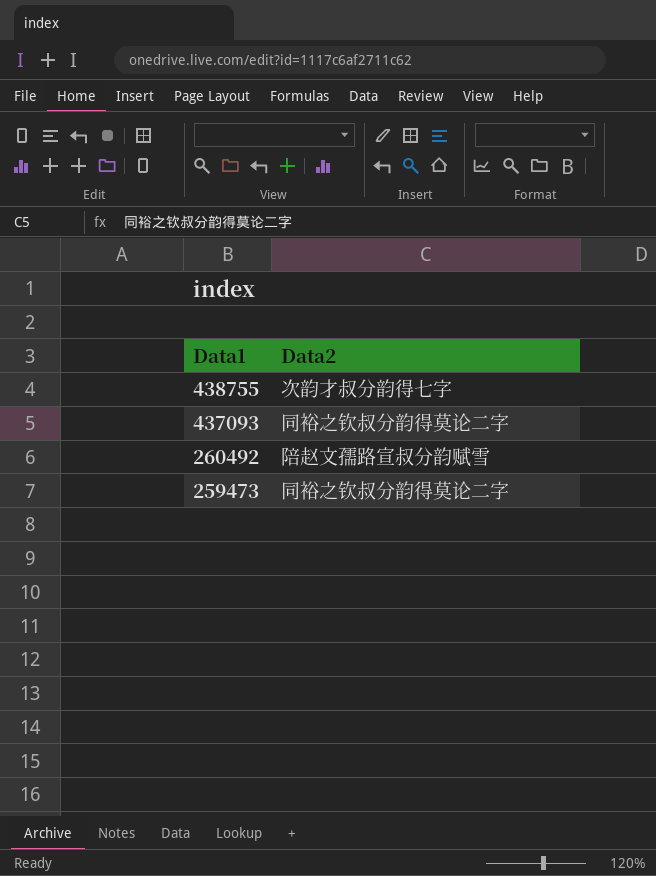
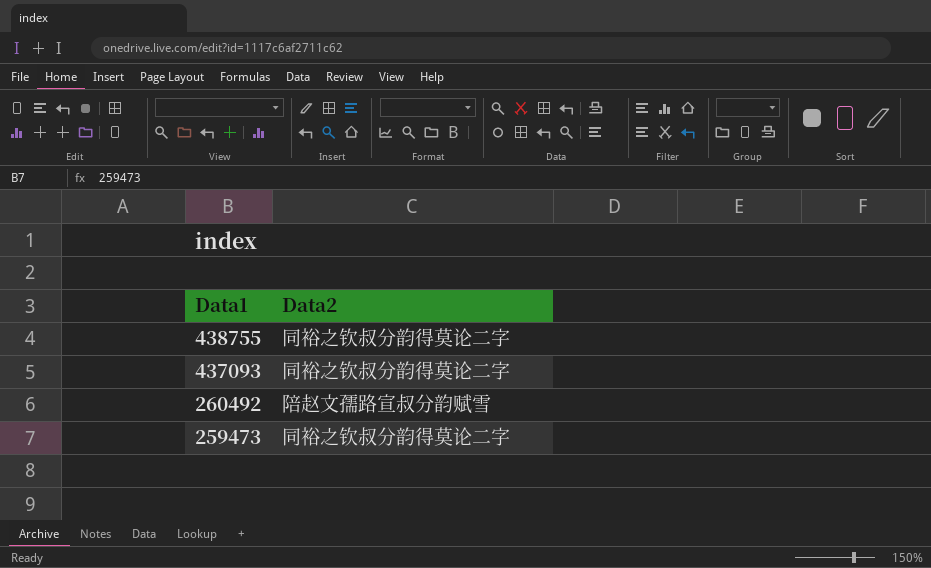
438755 | Data2: 次韵才叔分韵得七字 -> 同裕之钦叔分韵得莫论二字

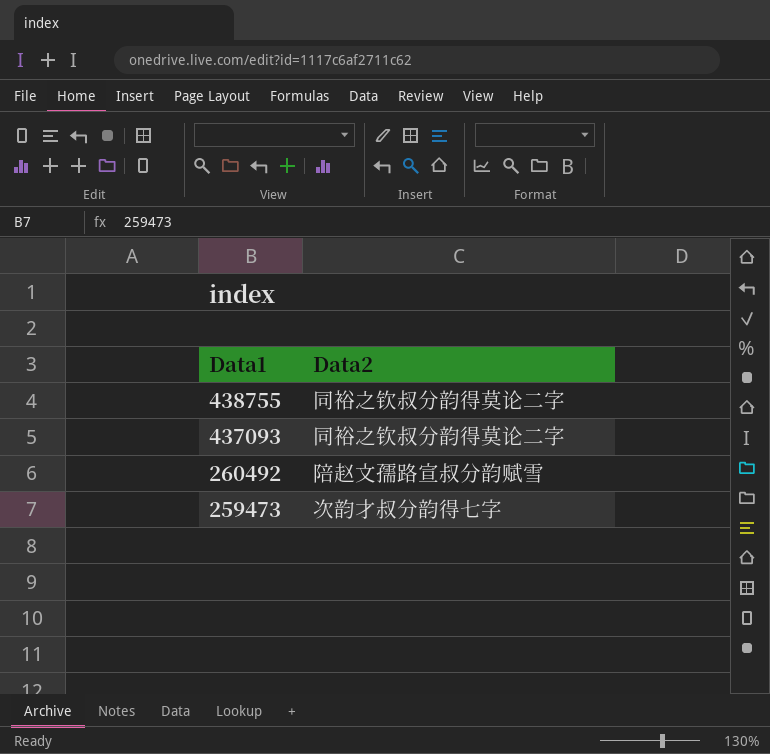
259473 | Data2: 同裕之钦叔分韵得莫论二字 -> 次韵才叔分韵得七字

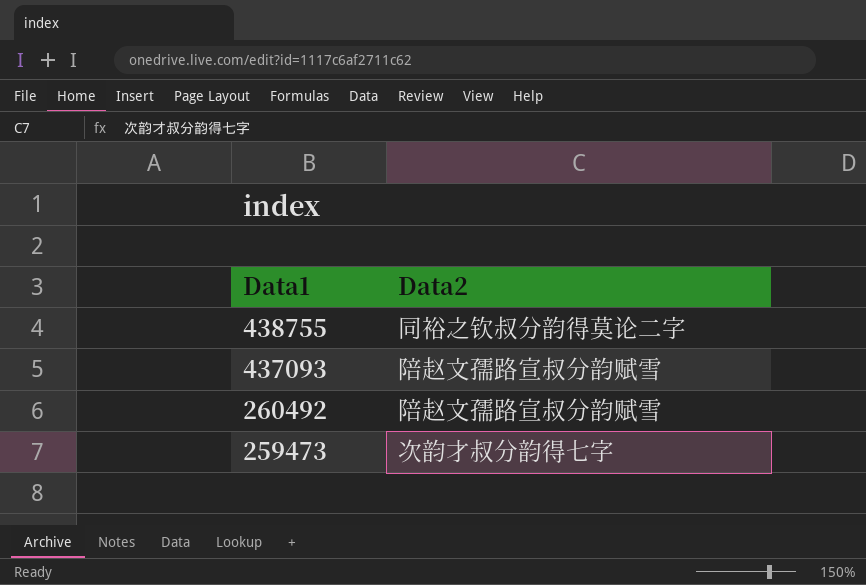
437093 | Data2: 同裕之钦叔分韵得莫论二字 -> 陪赵文孺路宣叔分韵赋雪

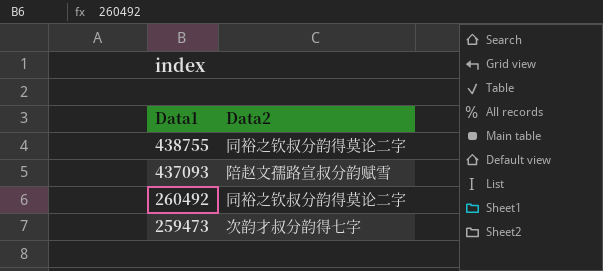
260492 | Data2: 陪赵文孺路宣叔分韵赋雪 -> 同裕之钦叔分韵得莫论二字

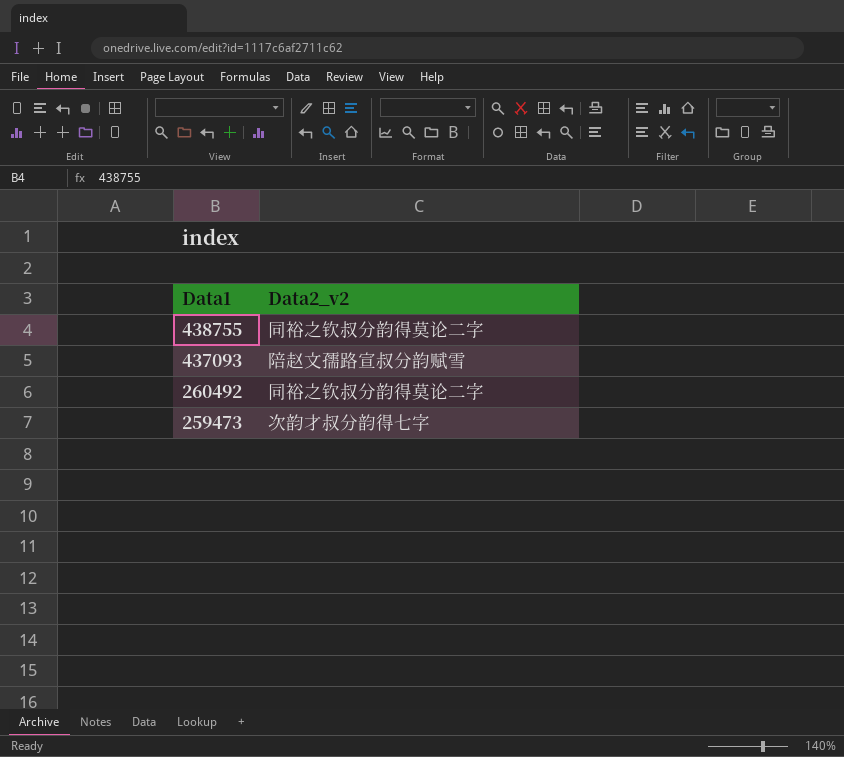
column name: Data2 -> Data2_v2

